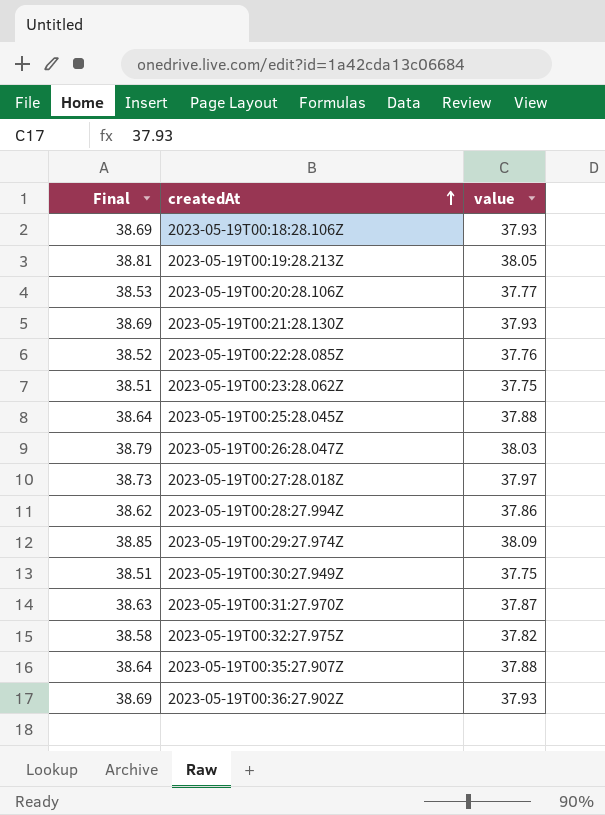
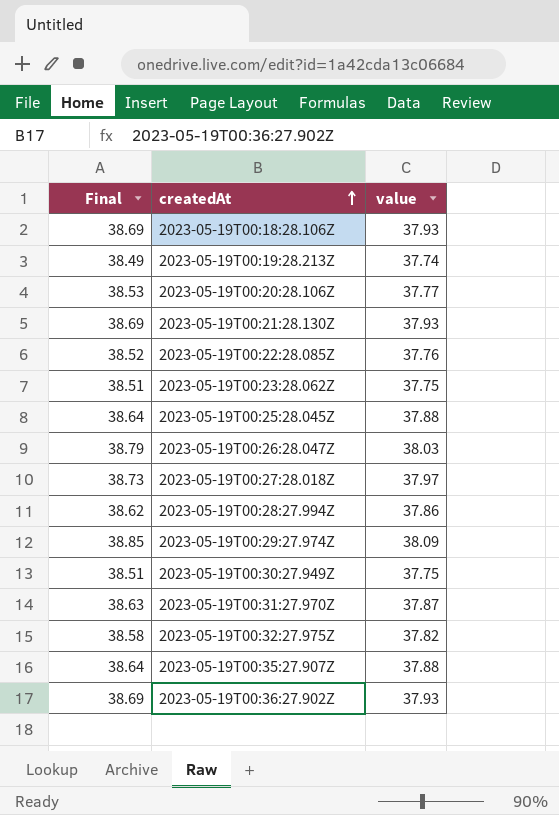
2023-05-19T00:19:28.213Z | Final: 38.81 -> 38.49
2023-05-19T00:19:28.213Z | value: 38.05 -> 37.74

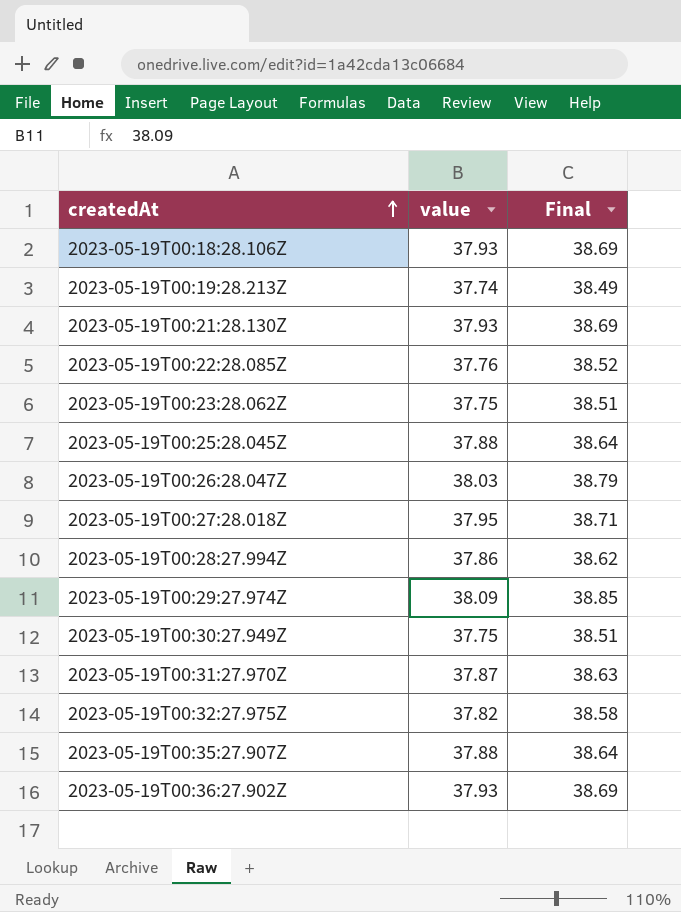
column Final | position: 1 -> 3
row 2023-05-19T00:20:28.106Z: 38.53 | 37.77 -> none
2023-05-19T00:27:28.018Z | value: 37.97 -> 37.95
2023-05-19T00:27:28.018Z | Final: 38.73 -> 38.71

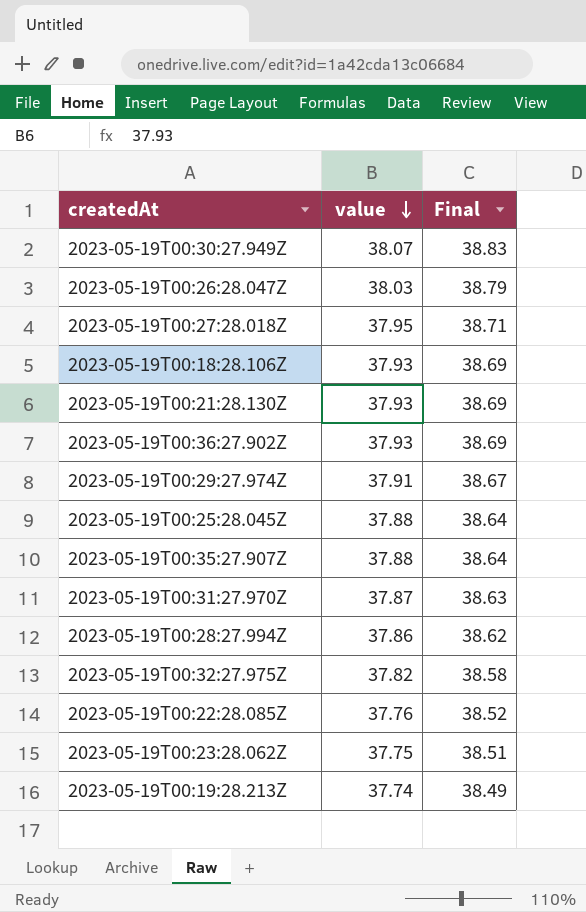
row order: createdAt ascending -> value descending
2023-05-19T00:30:27.949Z | value: 37.75 -> 38.07
2023-05-19T00:30:27.949Z | Final: 38.51 -> 38.83
2023-05-19T00:29:27.974Z | value: 38.09 -> 37.91
2023-05-19T00:29:27.974Z | Final: 38.85 -> 38.67

